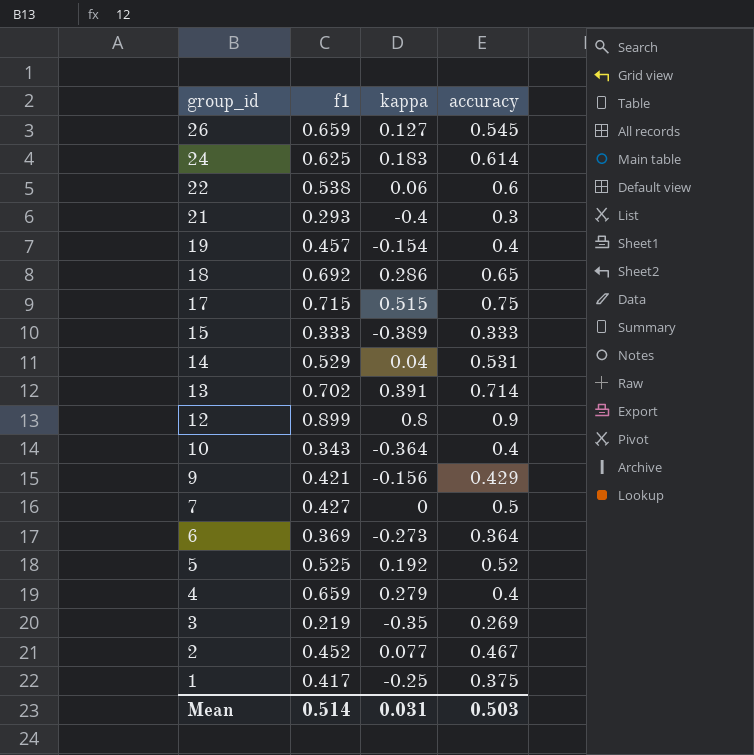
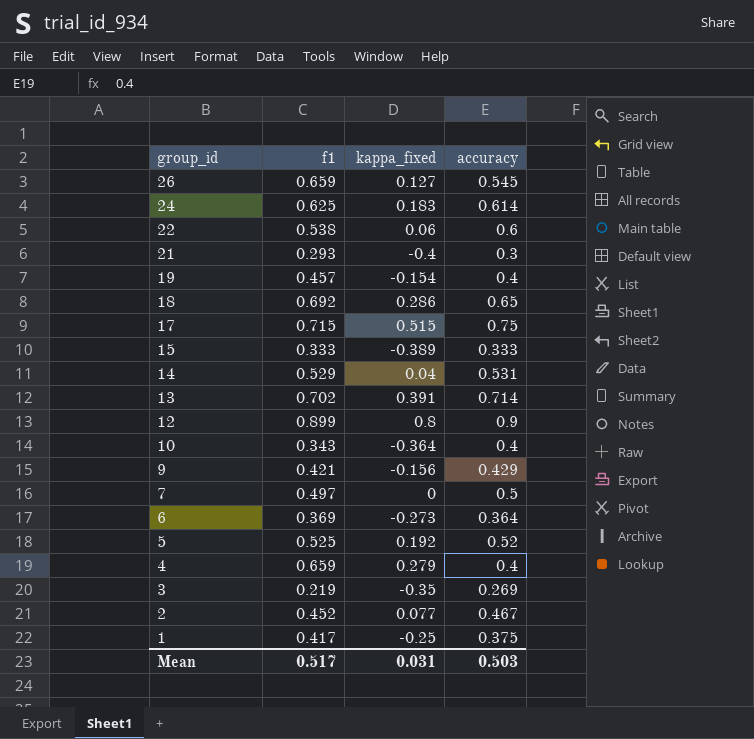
column name: kappa -> kappa_fixed
7 | f1: 0.427 -> 0.497
Mean | f1: 0.514 -> 0.517

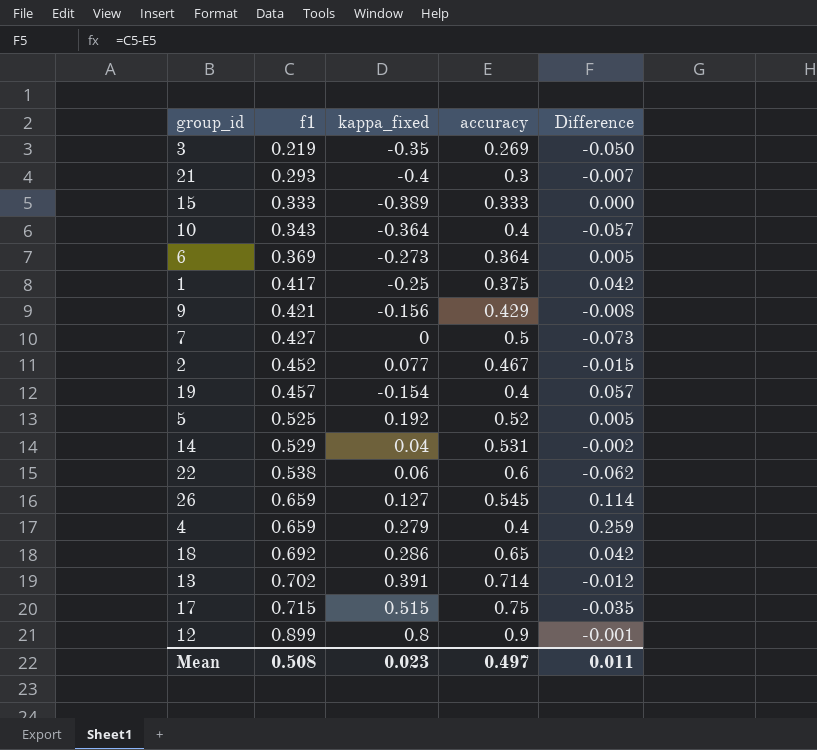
row order: group_id descending -> f1 ascending
column Difference | formula: none -> [f1] - [accuracy]
row 24: 0.625 | 0.183 | 0.614 -> none
7 | f1: 0.497 -> 0.427
Mean | f1: 0.517 -> 0.508
Mean | kappa_fixed: 0.031 -> 0.023
Mean | accuracy: 0.503 -> 0.497

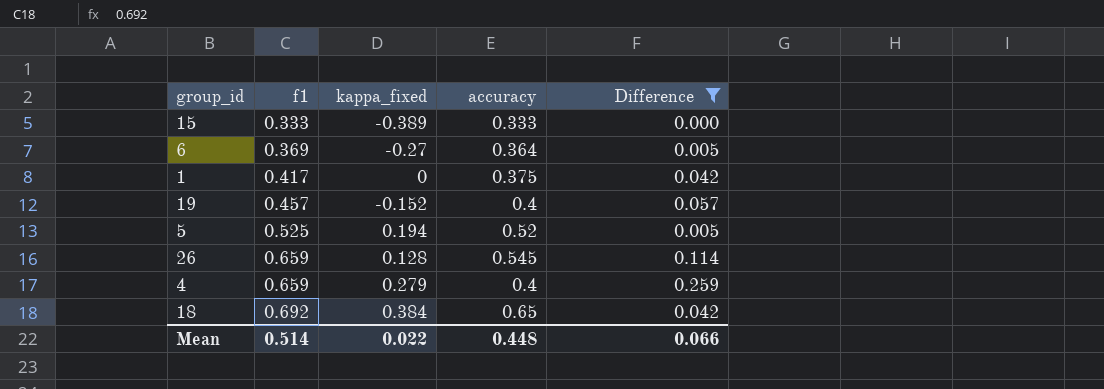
filter: none -> Difference >= 0.000
6 | kappa_fixed: -0.273 -> -0.27
1 | kappa_fixed: -0.25 -> 0
19 | kappa_fixed: -0.154 -> -0.152
5 | kappa_fixed: 0.192 -> 0.194
26 | kappa_fixed: 0.127 -> 0.128
18 | kappa_fixed: 0.286 -> 0.384
Mean | f1: 0.508 -> 0.514
Mean | kappa_fixed: 0.023 -> 0.022
Mean | accuracy: 0.497 -> 0.448
Mean | Difference: 0.011 -> 0.066

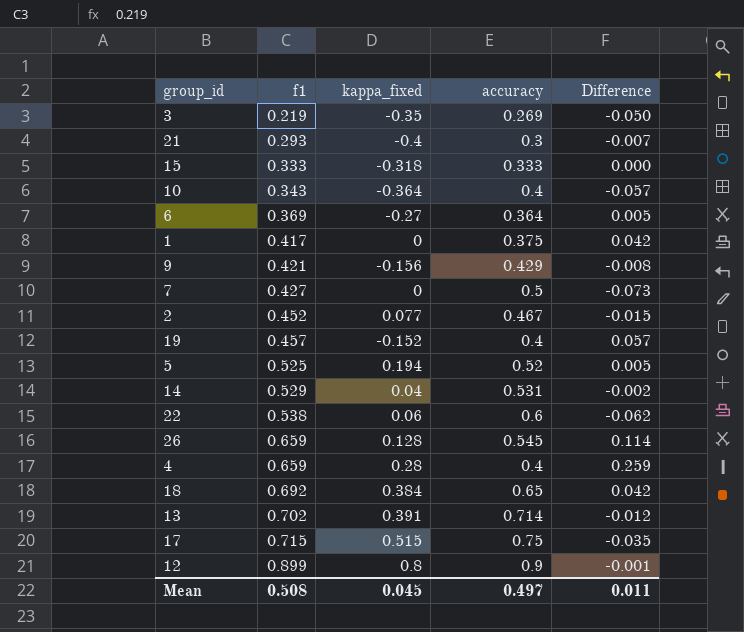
filter: Difference >= 0.000 -> none
15 | kappa_fixed: -0.389 -> -0.318
4 | kappa_fixed: 0.279 -> 0.28
Mean | f1: 0.514 -> 0.508
Mean | kappa_fixed: 0.022 -> 0.045
Mean | accuracy: 0.448 -> 0.497
Mean | Difference: 0.066 -> 0.011

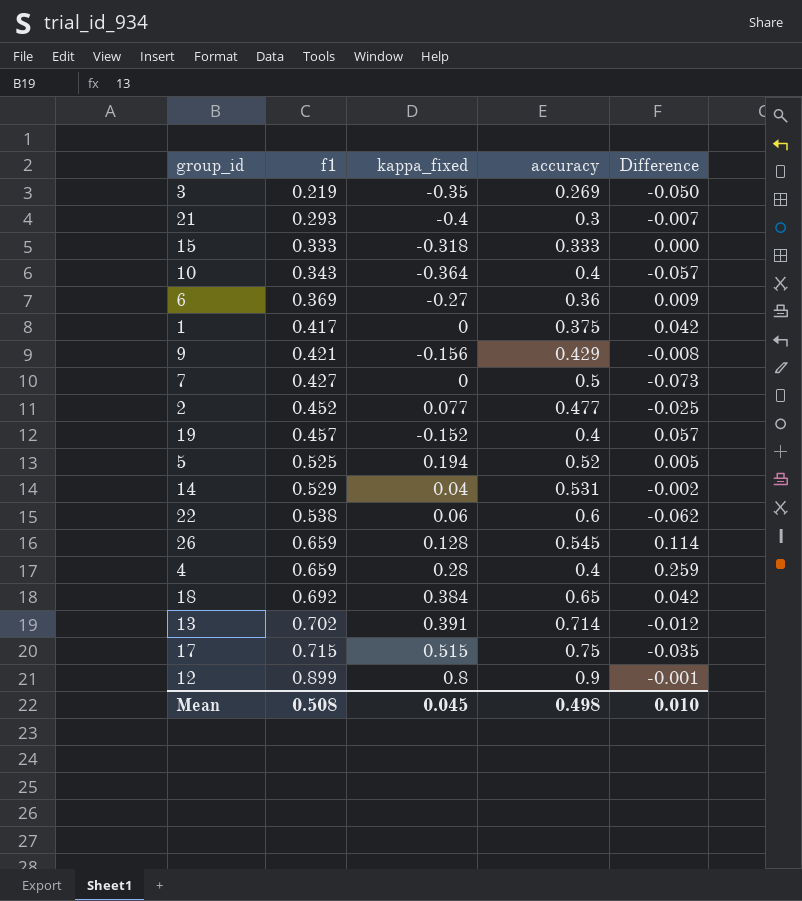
6 | accuracy: 0.364 -> 0.36
6 | Difference: 0.005 -> 0.009
2 | accuracy: 0.467 -> 0.477
2 | Difference: -0.015 -> -0.025
Mean | accuracy: 0.497 -> 0.498
Mean | Difference: 0.011 -> 0.010

